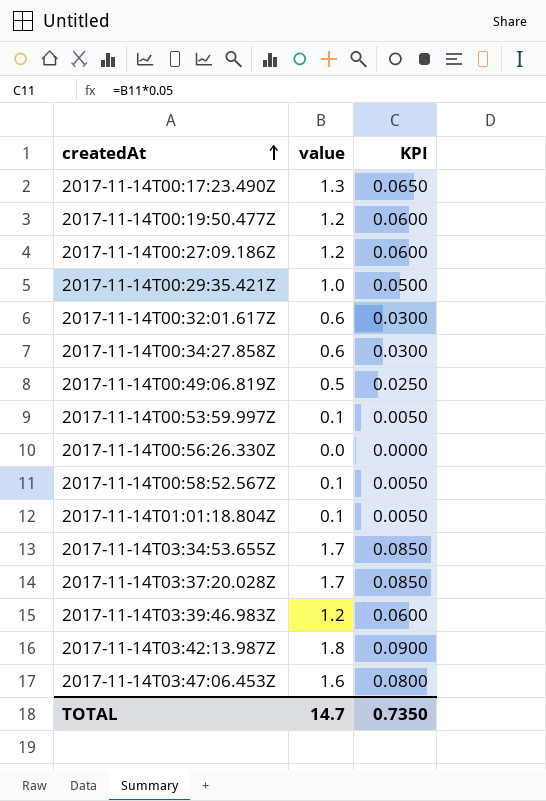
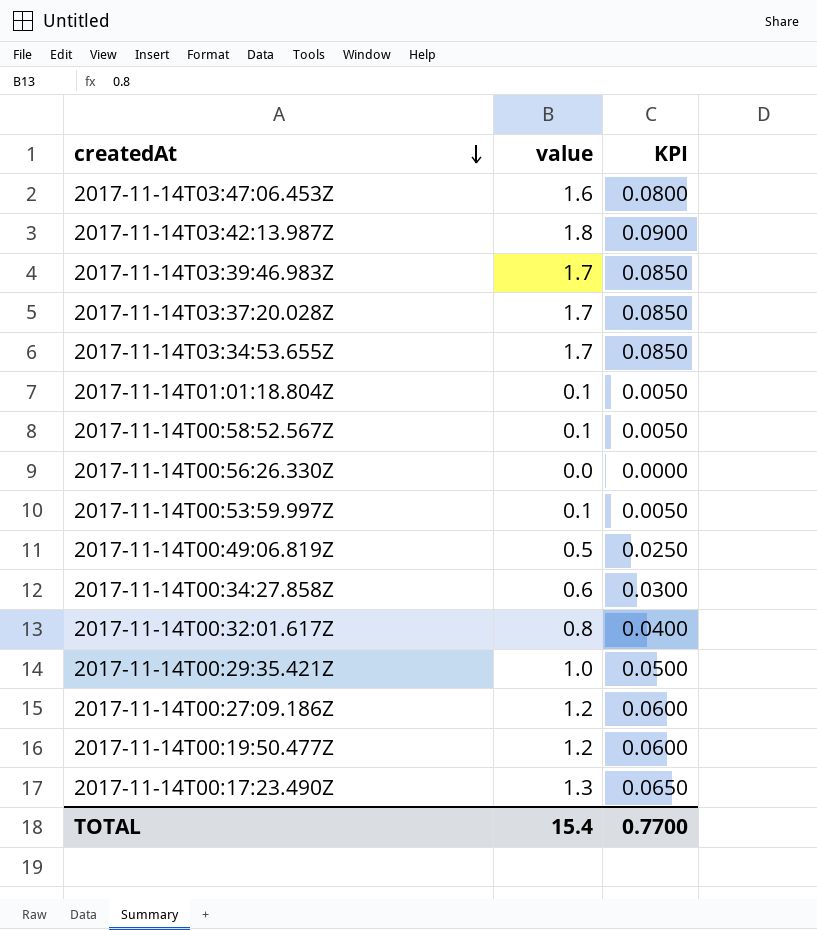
row order: createdAt ascending -> createdAt descending
2017-11-14T03:39:46.983Z | value: 1.2 -> 1.7
2017-11-14T03:39:46.983Z | KPI: 0.0600 -> 0.0850
2017-11-14T00:32:01.617Z | value: 0.6 -> 0.8
2017-11-14T00:32:01.617Z | KPI: 0.0300 -> 0.0400
TOTAL | value: 14.7 -> 15.4
TOTAL | KPI: 0.7350 -> 0.7700

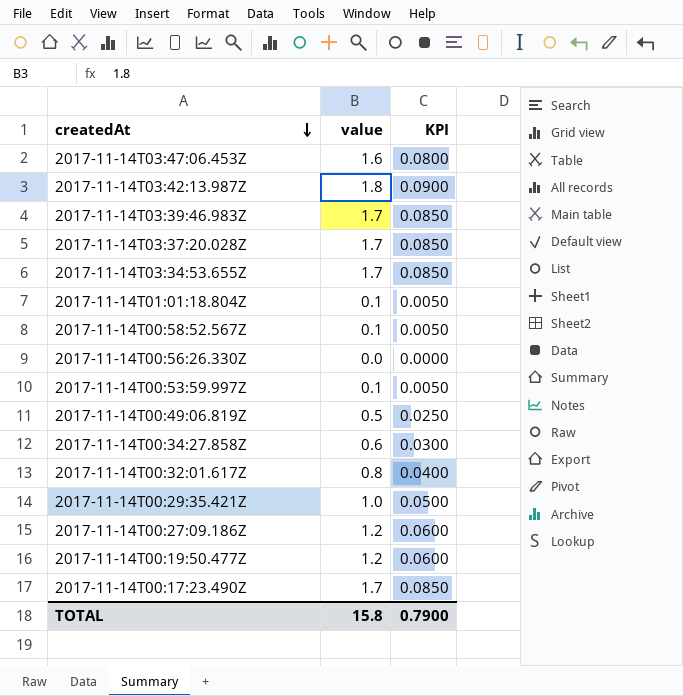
2017-11-14T00:17:23.490Z | value: 1.3 -> 1.7
2017-11-14T00:17:23.490Z | KPI: 0.0650 -> 0.0850
TOTAL | value: 15.4 -> 15.8
TOTAL | KPI: 0.7700 -> 0.7900

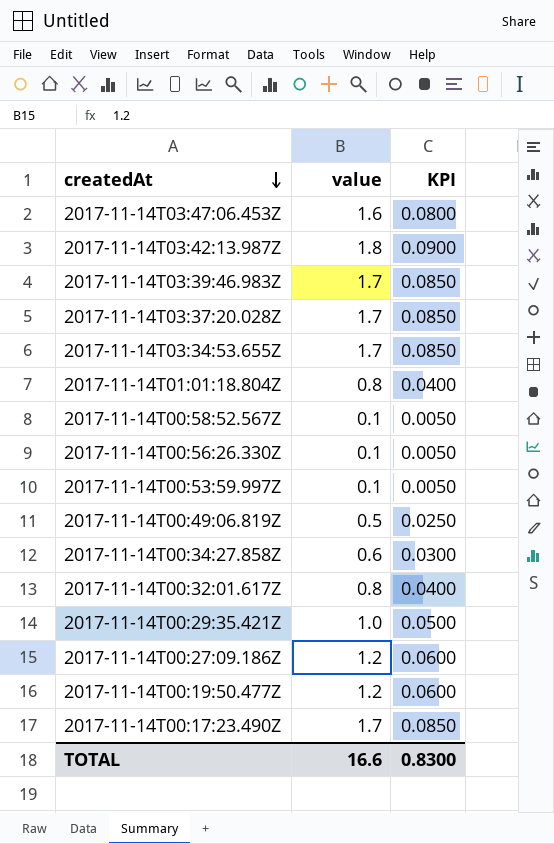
2017-11-14T01:01:18.804Z | value: 0.1 -> 0.8
2017-11-14T01:01:18.804Z | KPI: 0.0050 -> 0.0400
2017-11-14T00:56:26.330Z | value: 0.0 -> 0.1
2017-11-14T00:56:26.330Z | KPI: 0.0000 -> 0.0050
TOTAL | value: 15.8 -> 16.6
TOTAL | KPI: 0.7900 -> 0.8300

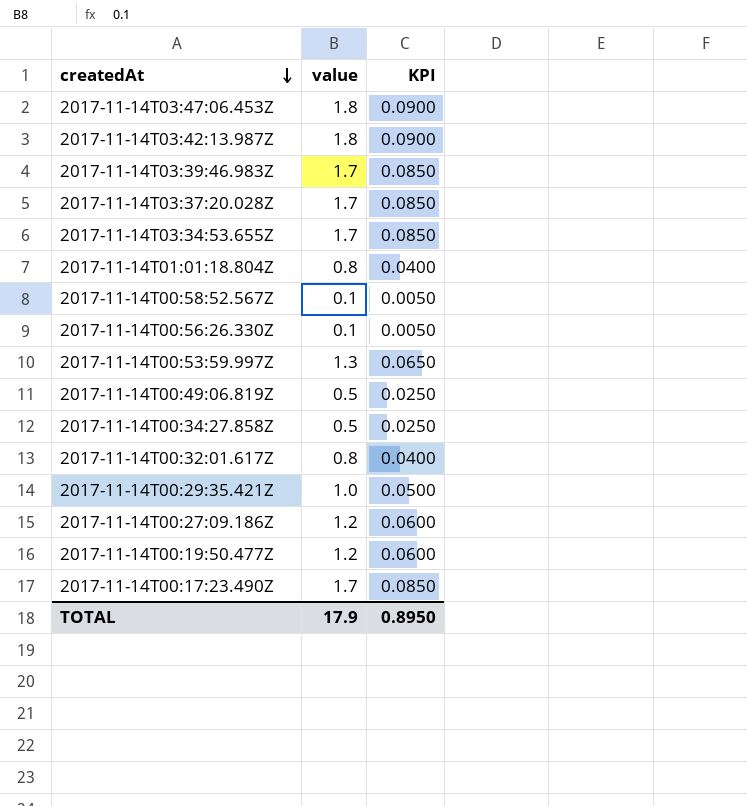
2017-11-14T03:47:06.453Z | value: 1.6 -> 1.8
2017-11-14T03:47:06.453Z | KPI: 0.0800 -> 0.0900
2017-11-14T00:53:59.997Z | value: 0.1 -> 1.3
2017-11-14T00:53:59.997Z | KPI: 0.0050 -> 0.0650
2017-11-14T00:34:27.858Z | value: 0.6 -> 0.5
2017-11-14T00:34:27.858Z | KPI: 0.0300 -> 0.0250
TOTAL | value: 16.6 -> 17.9
TOTAL | KPI: 0.8300 -> 0.8950

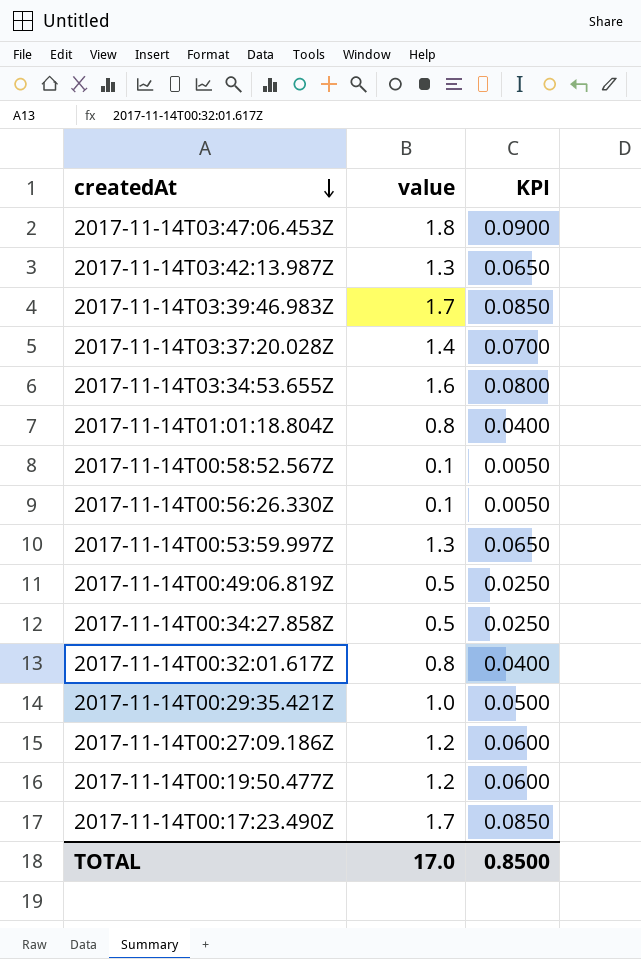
2017-11-14T03:42:13.987Z | value: 1.8 -> 1.3
2017-11-14T03:42:13.987Z | KPI: 0.0900 -> 0.0650
2017-11-14T03:37:20.028Z | value: 1.7 -> 1.4
2017-11-14T03:37:20.028Z | KPI: 0.0850 -> 0.0700
2017-11-14T03:34:53.655Z | value: 1.7 -> 1.6
2017-11-14T03:34:53.655Z | KPI: 0.0850 -> 0.0800
TOTAL | value: 17.9 -> 17.0
TOTAL | KPI: 0.8950 -> 0.8500

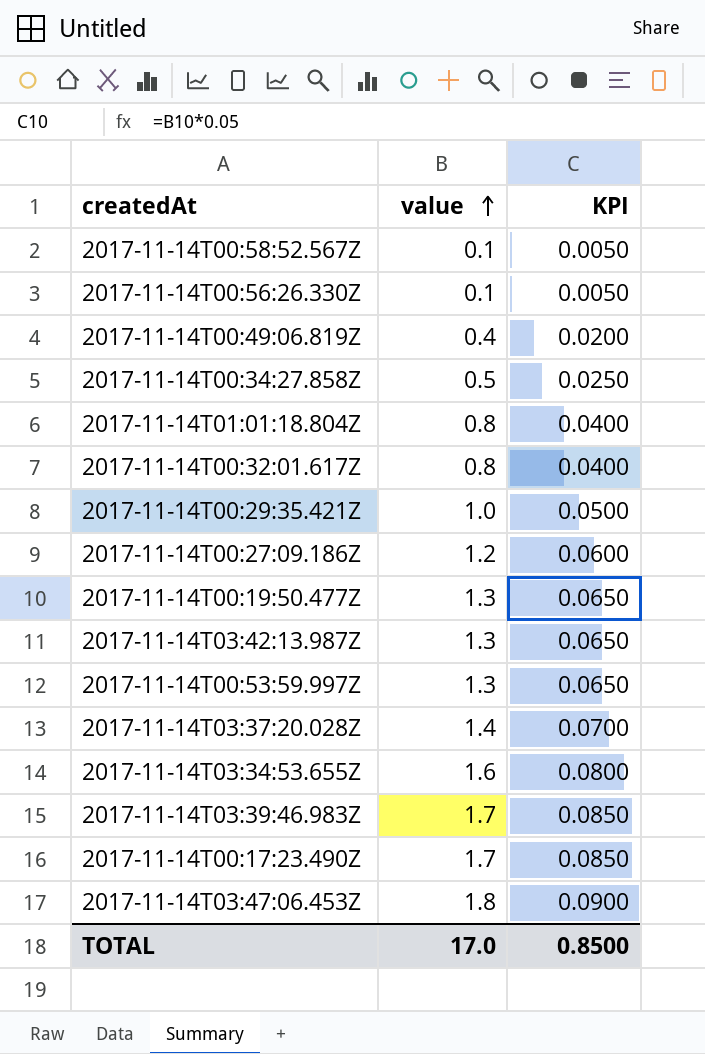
row order: createdAt descending -> value ascending
2017-11-14T00:49:06.819Z | value: 0.5 -> 0.4
2017-11-14T00:49:06.819Z | KPI: 0.0250 -> 0.0200
2017-11-14T00:19:50.477Z | value: 1.2 -> 1.3
2017-11-14T00:19:50.477Z | KPI: 0.0600 -> 0.0650

